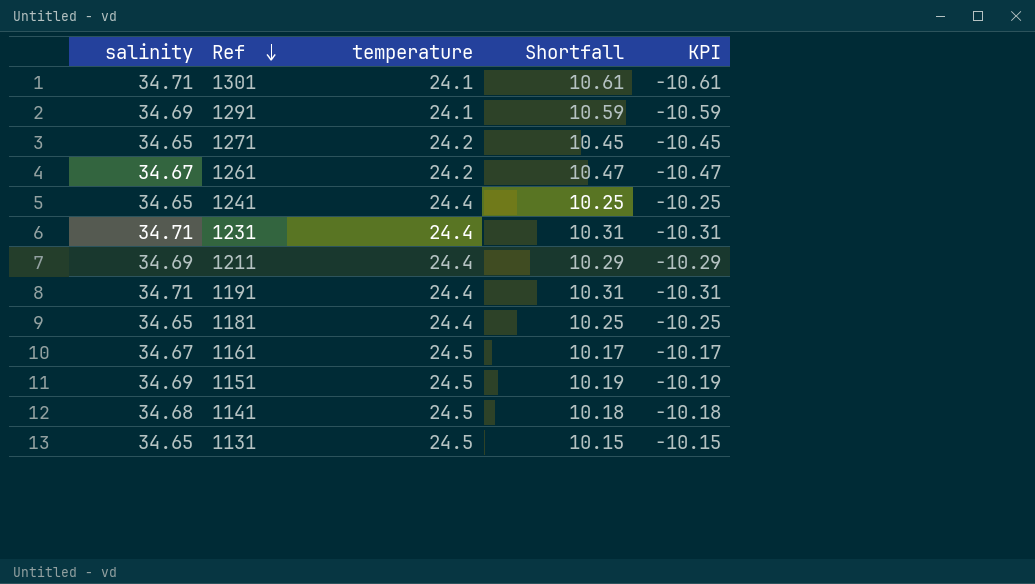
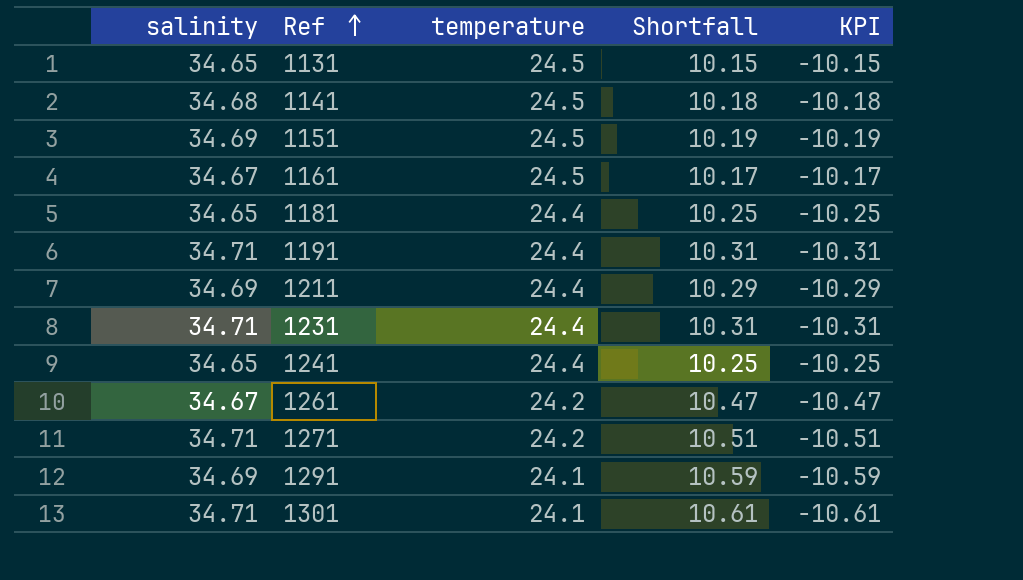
row order: Ref descending -> Ref ascending
1271 | salinity: 34.65 -> 34.71
1271 | Shortfall: 10.45 -> 10.51
1271 | KPI: -10.45 -> -10.51

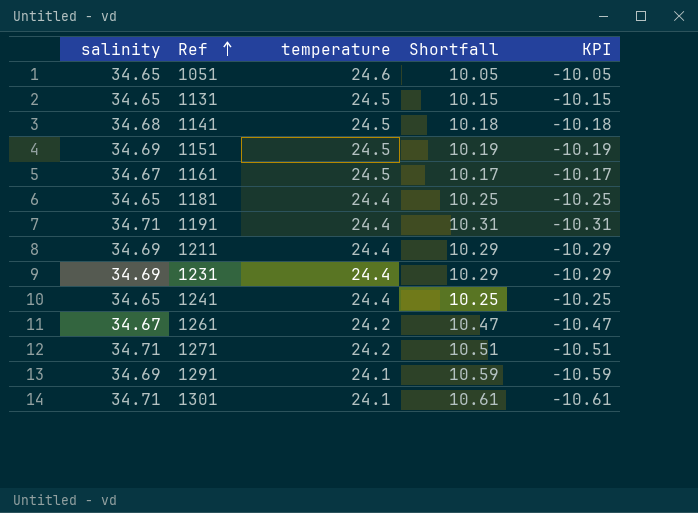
row 1051: none -> 34.65 | 24.6 | 10.05 | -10.05
1231 | salinity: 34.71 -> 34.69
1231 | Shortfall: 10.31 -> 10.29
1231 | KPI: -10.31 -> -10.29

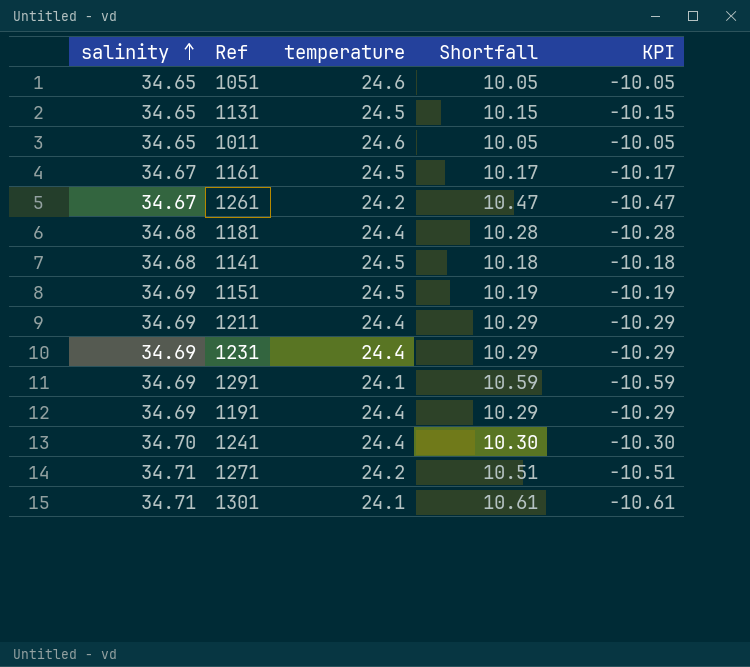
row order: Ref ascending -> salinity ascending
row 1011: none -> 34.65 | 24.6 | 10.05 | -10.05
1181 | salinity: 34.65 -> 34.68
1181 | Shortfall: 10.25 -> 10.28
1181 | KPI: -10.25 -> -10.28
1191 | salinity: 34.71 -> 34.69
1191 | Shortfall: 10.31 -> 10.29
1191 | KPI: -10.31 -> -10.29
1241 | salinity: 34.65 -> 34.70
1241 | Shortfall: 10.25 -> 10.30
1241 | KPI: -10.25 -> -10.30

